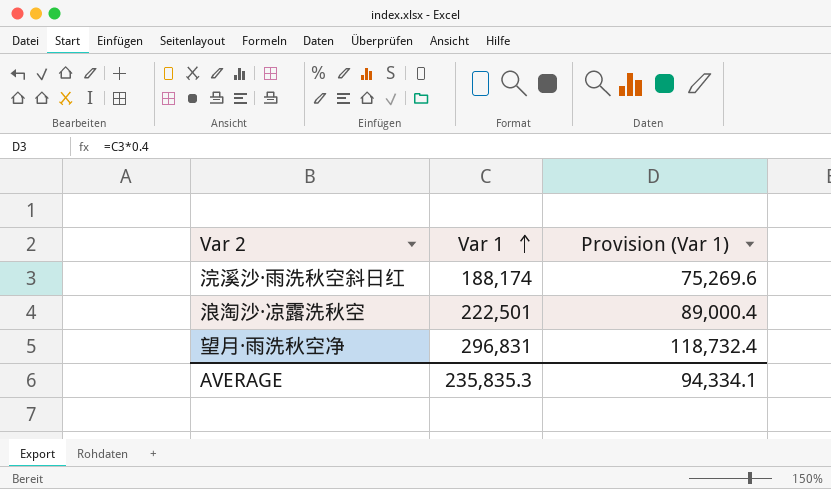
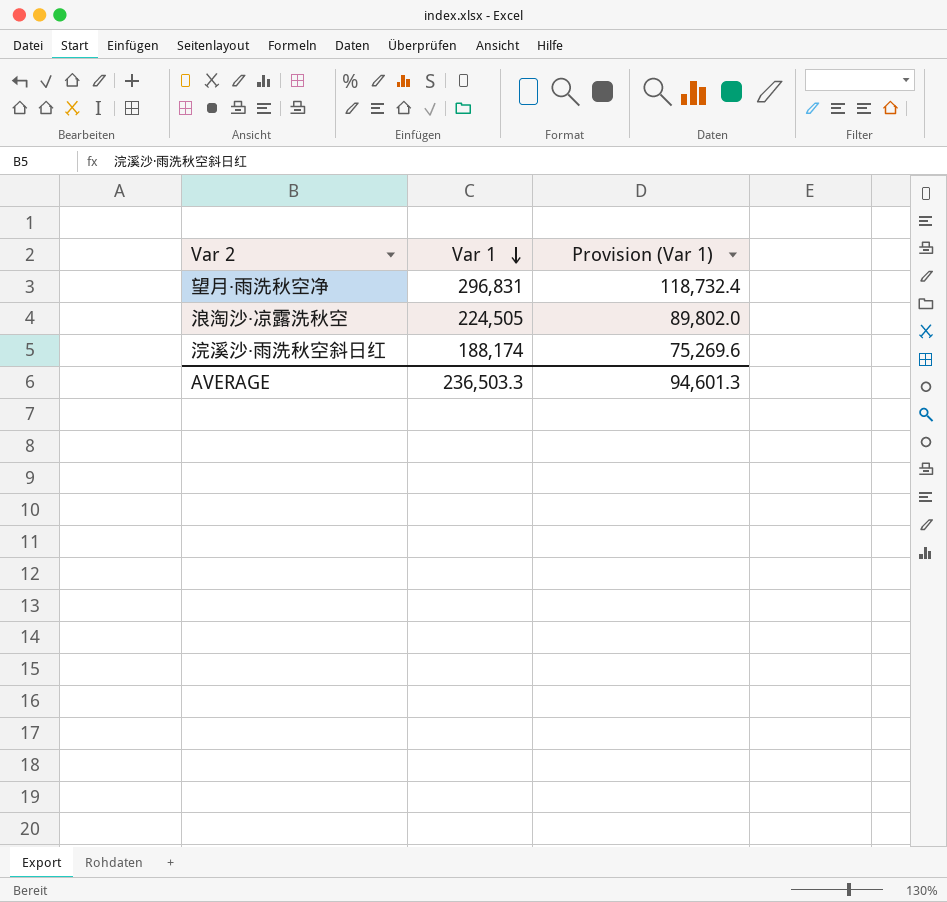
row order: Var 1 ascending -> Var 1 descending
浪淘沙·凉露洗秋空 | Var 1: 222,501 -> 224,505
浪淘沙·凉露洗秋空 | Provision (Var 1): 89,000.4 -> 89,802.0
AVERAGE | Var 1: 235,835.3 -> 236,503.3
AVERAGE | Provision (Var 1): 94,334.1 -> 94,601.3

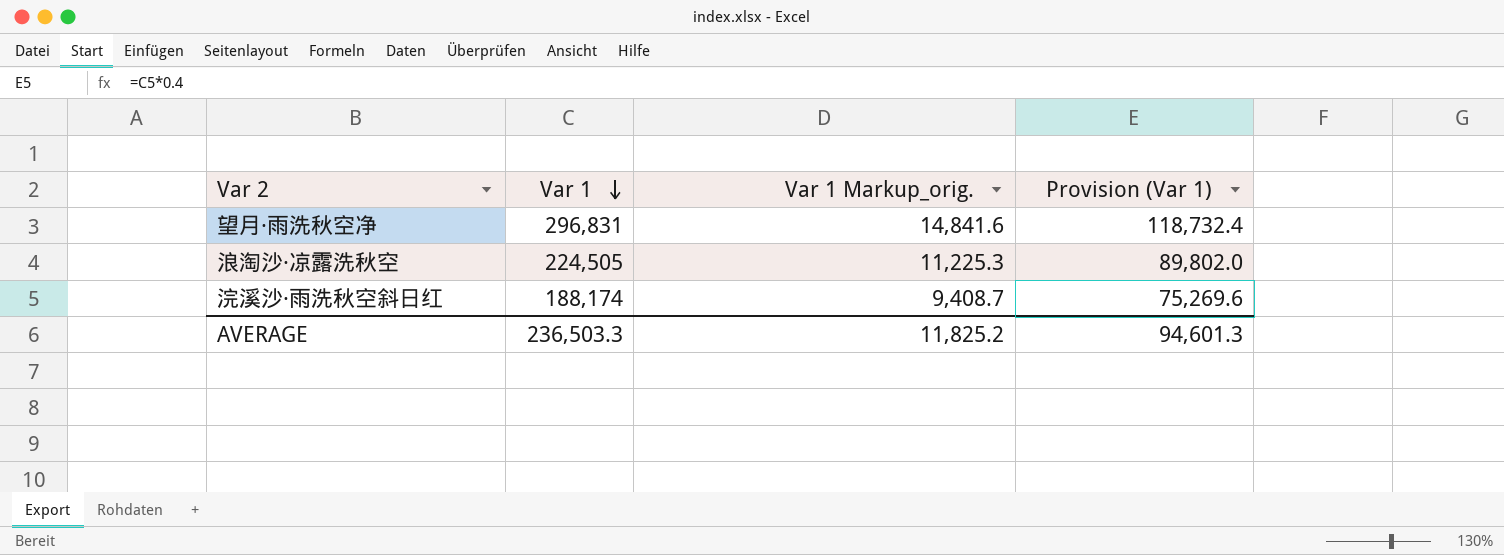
column Var 1 Markup_orig. | formula: none -> [Var 1] * 0.05

